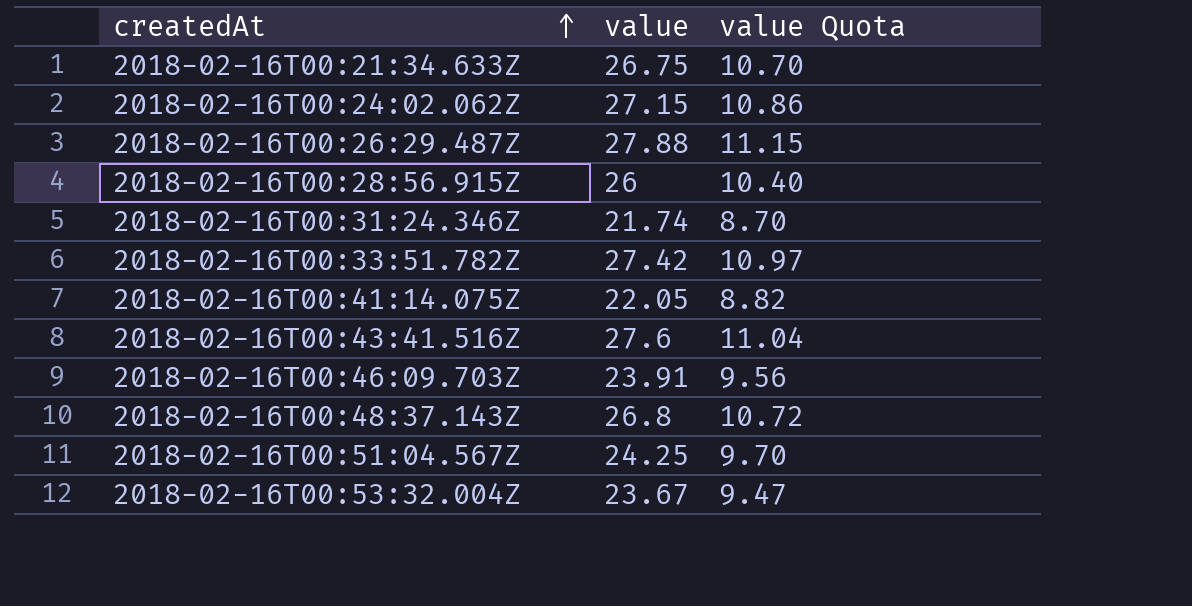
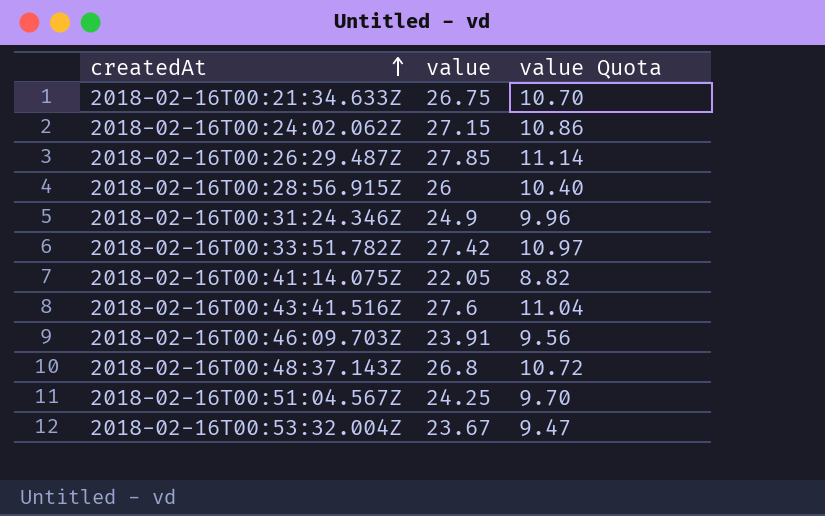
2018-02-16T00:26:29.487Z | value: 27.88 -> 27.85
2018-02-16T00:26:29.487Z | value Quota: 11.15 -> 11.14
2018-02-16T00:31:24.346Z | value: 21.74 -> 24.9
2018-02-16T00:31:24.346Z | value Quota: 8.70 -> 9.96

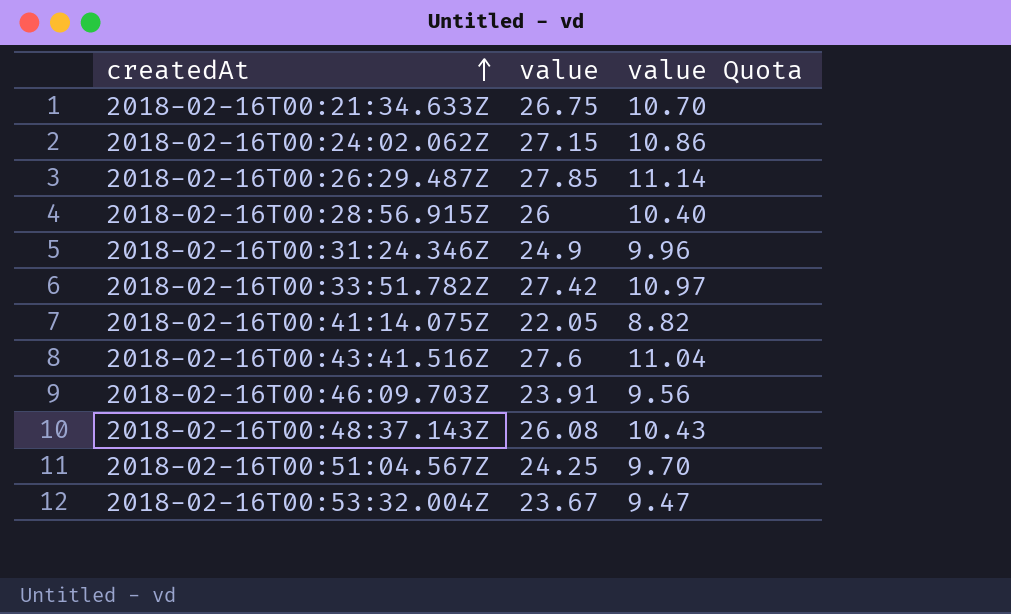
2018-02-16T00:48:37.143Z | value: 26.8 -> 26.08
2018-02-16T00:48:37.143Z | value Quota: 10.72 -> 10.43

